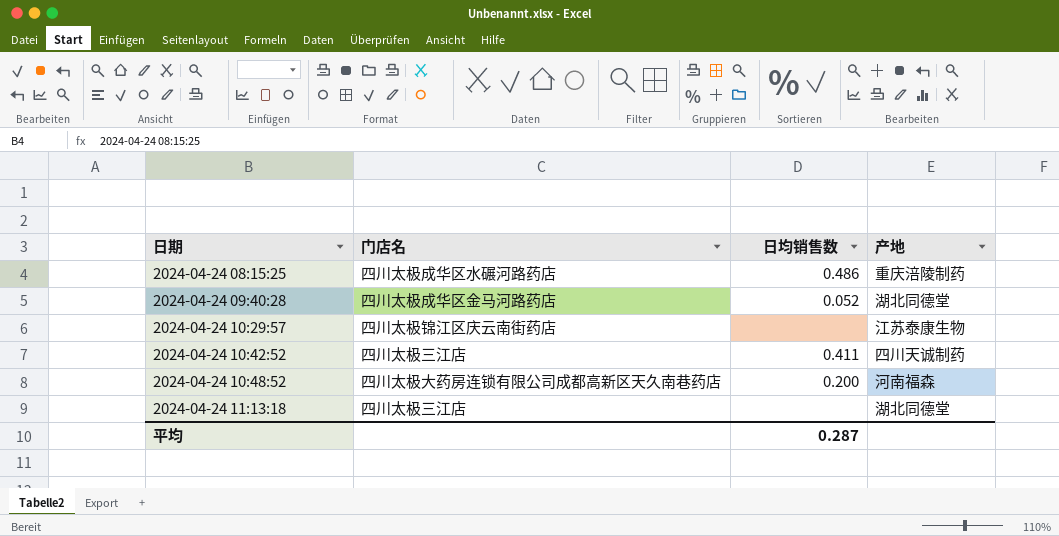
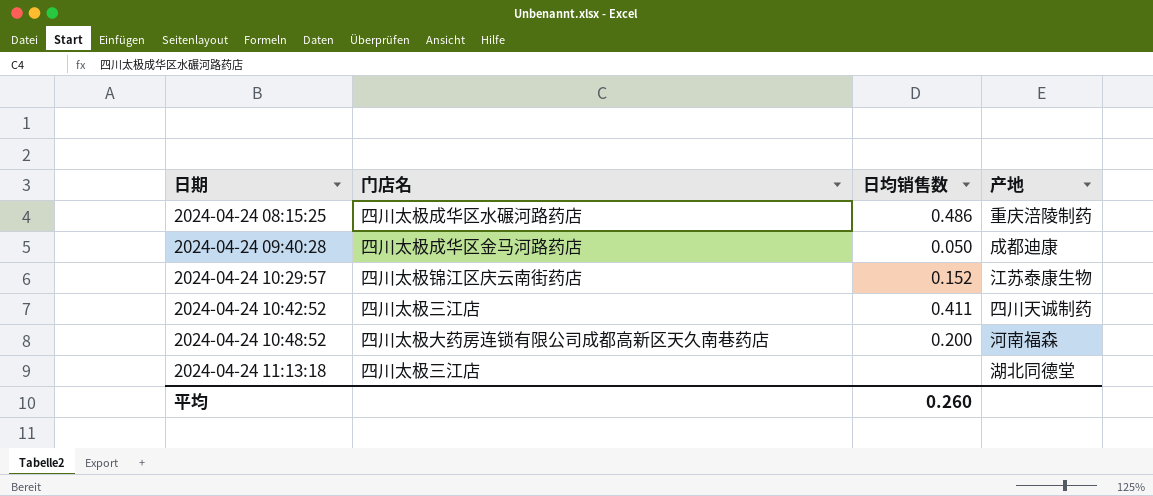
2024-04-24 09:40:28 | 日均销售数: 0.052 -> 0.050
2024-04-24 09:40:28 | 产地: 湖北同德堂 -> 成都迪康
2024-04-24 10:29:57 | 日均销售数: none -> 0.152
平均 | 日均销售数: 0.287 -> 0.260

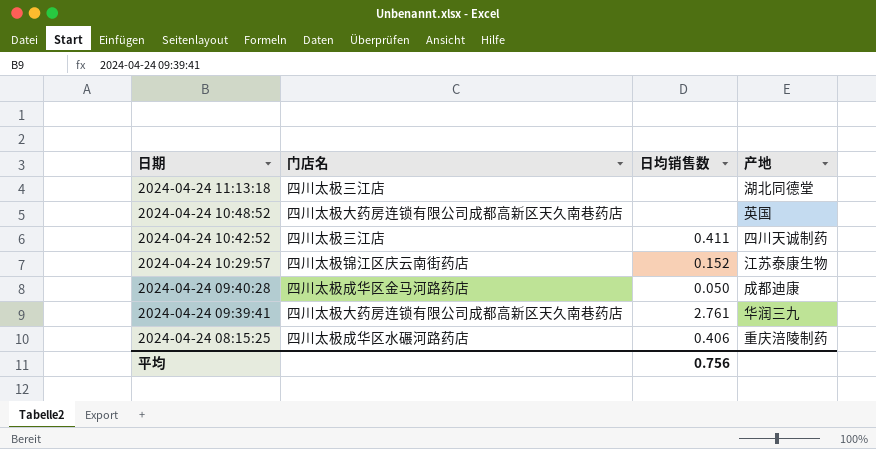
row order: 日期 ascending -> 日期 descending
2024-04-24 10:48:52 | 日均销售数: 0.200 -> none
2024-04-24 10:48:52 | 产地: 河南福森 -> 英国
row 2024-04-24 09:39:41: none -> 四川太极大药房连锁有限公司成都高新区天久南巷药店 | 2.761 | 华润三九
2024-04-24 08:15:25 | 日均销售数: 0.486 -> 0.406
平均 | 日均销售数: 0.260 -> 0.756

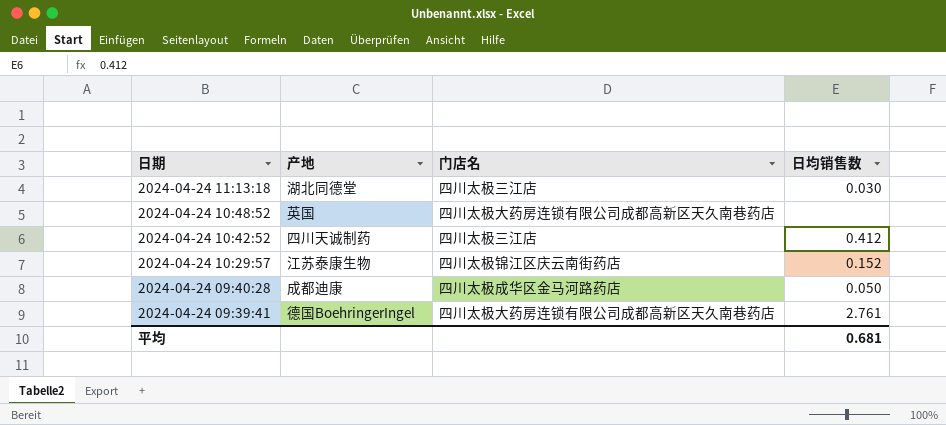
column 产地 | position: 4 -> 2
row 2024-04-24 08:15:25: 四川太极成华区水碾河路药店 | 0.406 | 重庆涪陵制药 -> none
2024-04-24 11:13:18 | 日均销售数: none -> 0.030
2024-04-24 10:42:52 | 日均销售数: 0.411 -> 0.412
2024-04-24 09:39:41 | 产地: 华润三九 -> 德国BoehringerIngel
平均 | 日均销售数: 0.756 -> 0.681

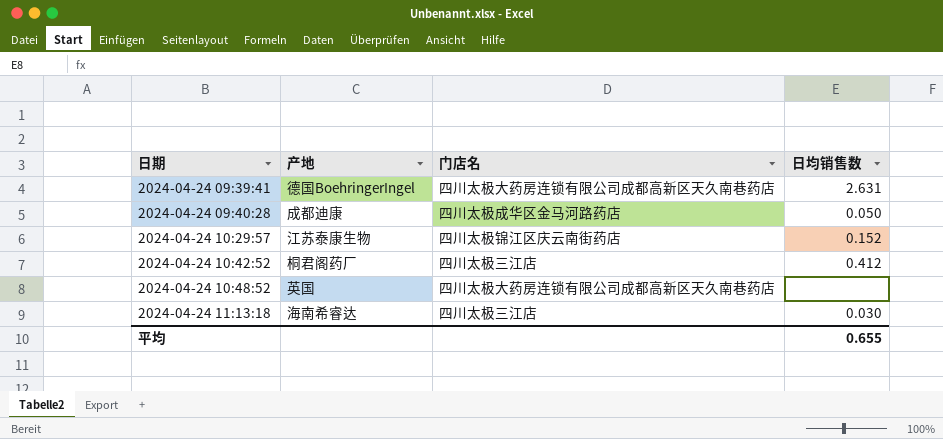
row order: 日期 descending -> 日期 ascending
2024-04-24 09:39:41 | 日均销售数: 2.761 -> 2.631
2024-04-24 10:42:52 | 产地: 四川天诚制药 -> 桐君阁药厂
2024-04-24 11:13:18 | 产地: 湖北同德堂 -> 海南希睿达
平均 | 日均销售数: 0.681 -> 0.655

